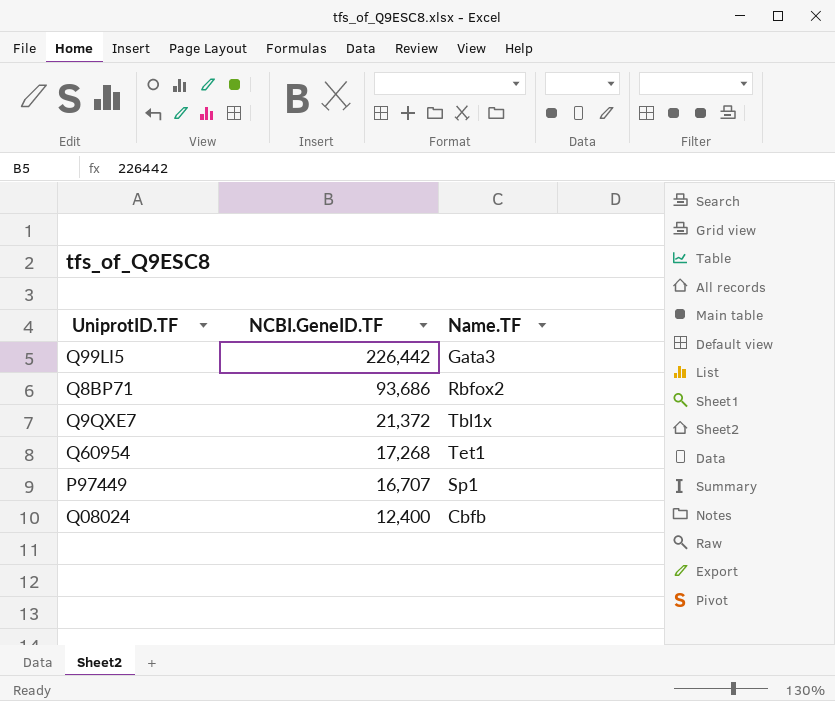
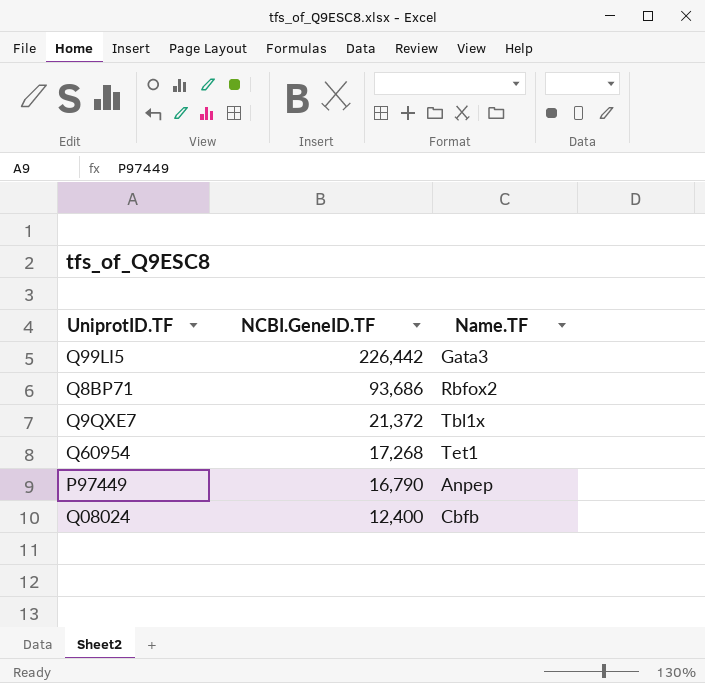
P97449 | NCBI.GeneID.TF: 16,707 -> 16,790
P97449 | Name.TF: Sp1 -> Anpep

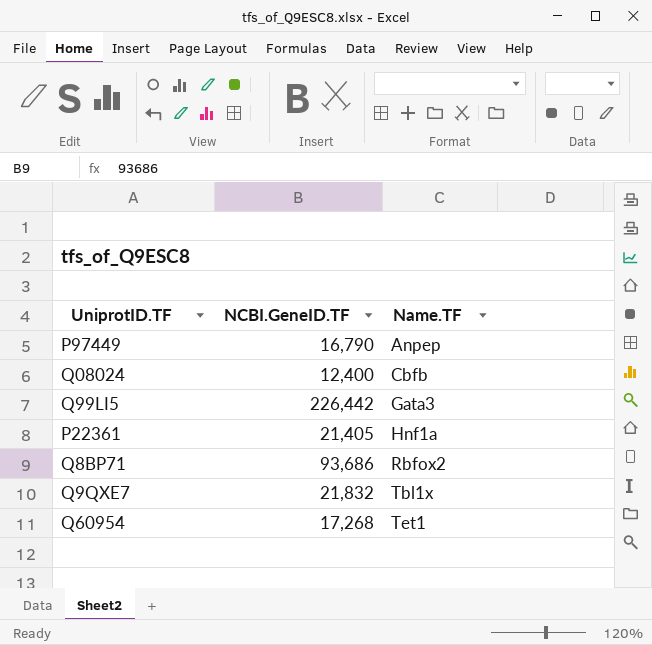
row order: NCBI.GeneID.TF descending -> Name.TF ascending
row P22361: none -> 21,405 | Hnf1a
Q9QXE7 | NCBI.GeneID.TF: 21,372 -> 21,832

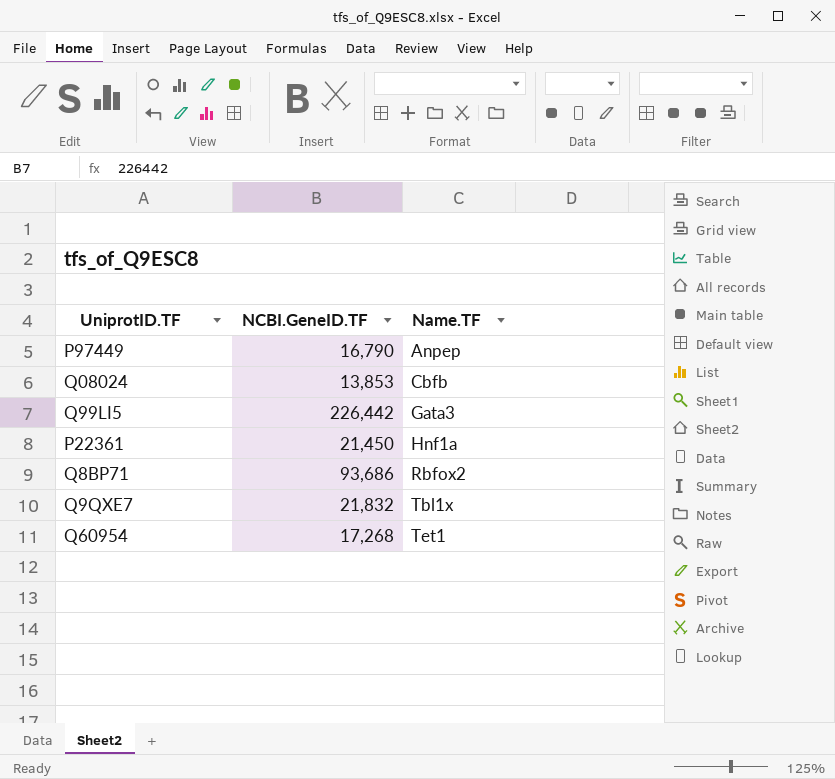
Q08024 | NCBI.GeneID.TF: 12,400 -> 13,853
P22361 | NCBI.GeneID.TF: 21,405 -> 21,450

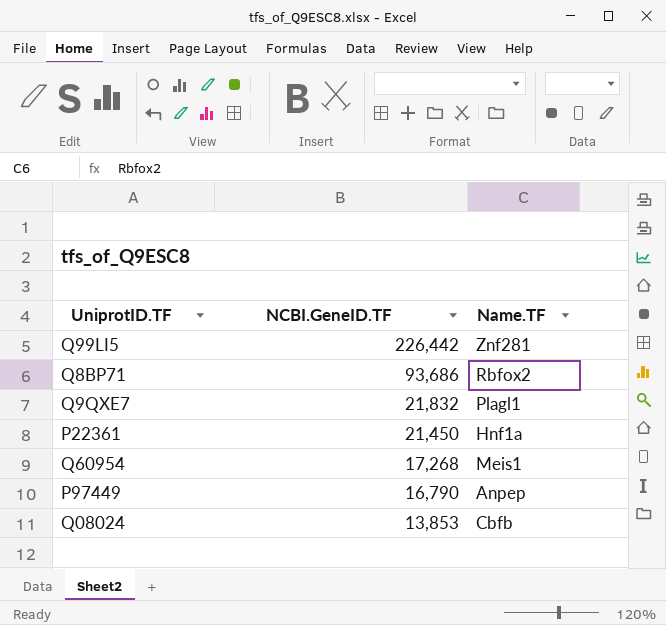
row order: Name.TF ascending -> NCBI.GeneID.TF descending
Q99LI5 | Name.TF: Gata3 -> Znf281
Q9QXE7 | Name.TF: Tbl1x -> Plagl1
Q60954 | Name.TF: Tet1 -> Meis1

